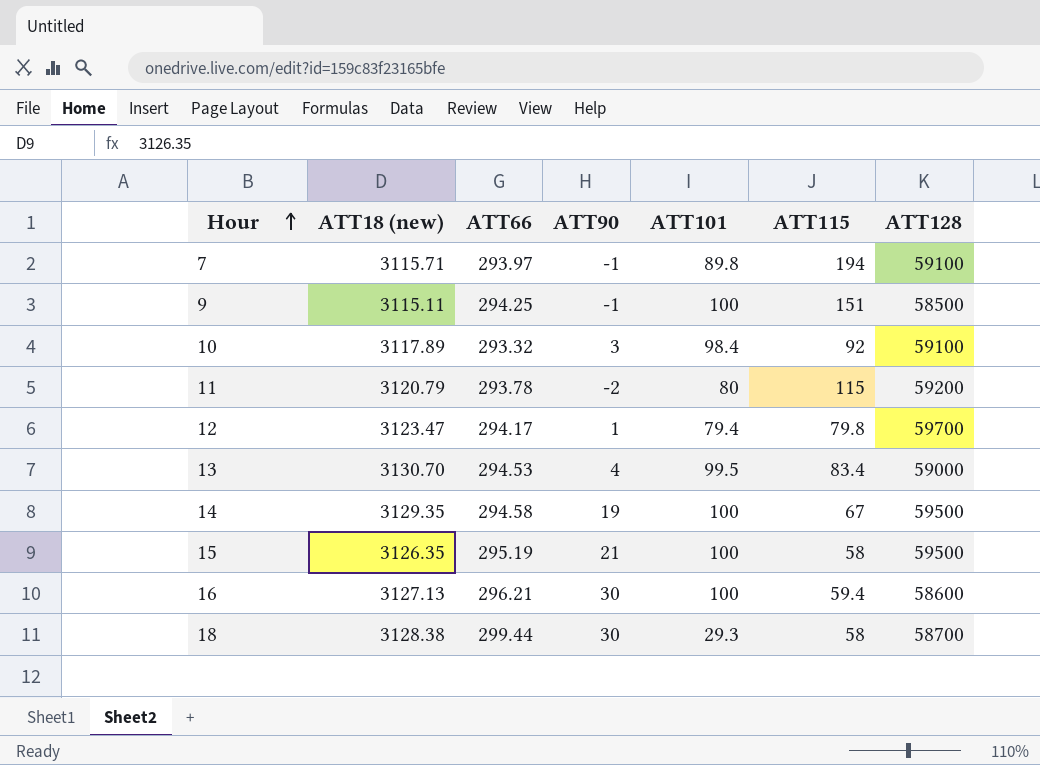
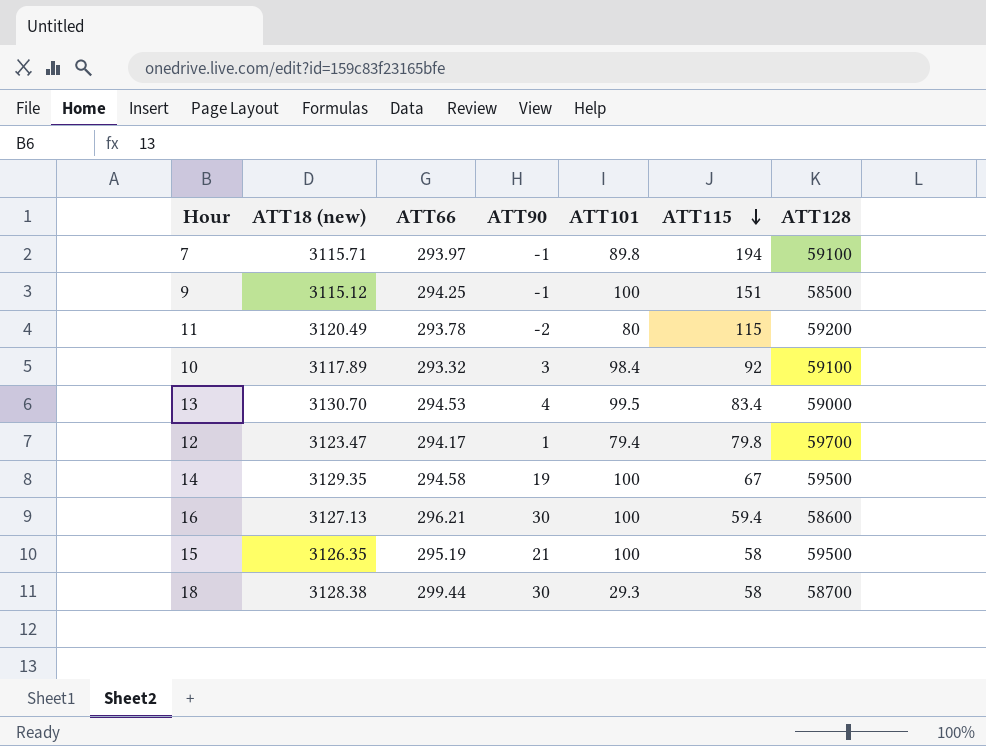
row order: Hour ascending -> ATT115 descending
9 | ATT18 (new): 3115.11 -> 3115.12
11 | ATT18 (new): 3120.79 -> 3120.49

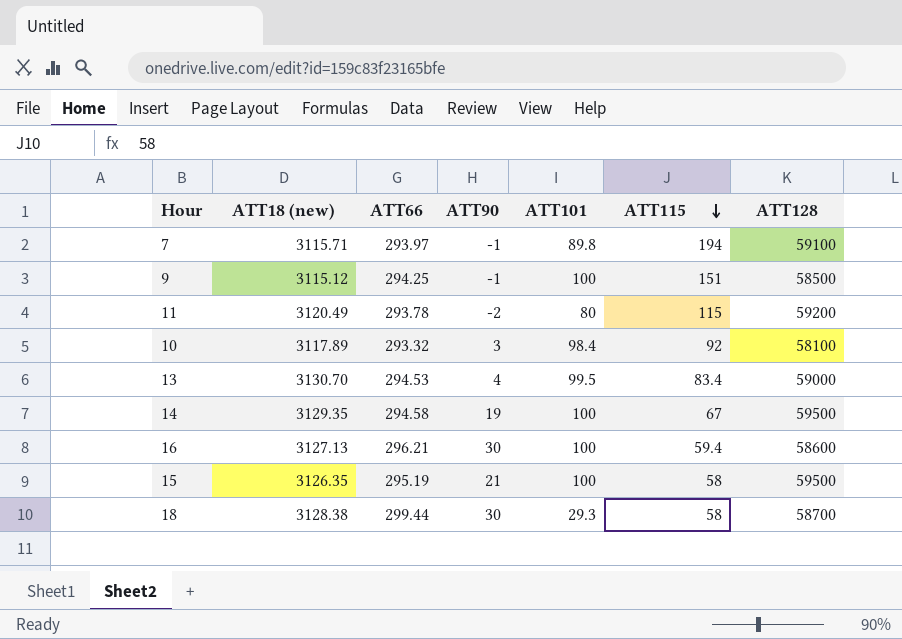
row 12: 3123.47 | 294.17 | 1 | 79.4 | 79.8 | 59700 -> none
10 | ATT128: 59100 -> 58100

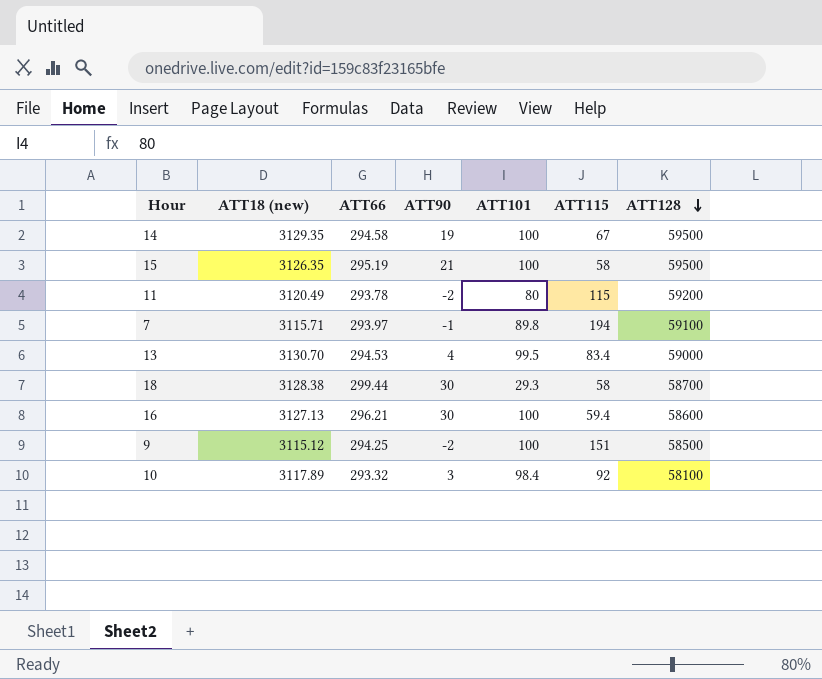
row order: ATT115 descending -> ATT128 descending
9 | ATT90: -1 -> -2

